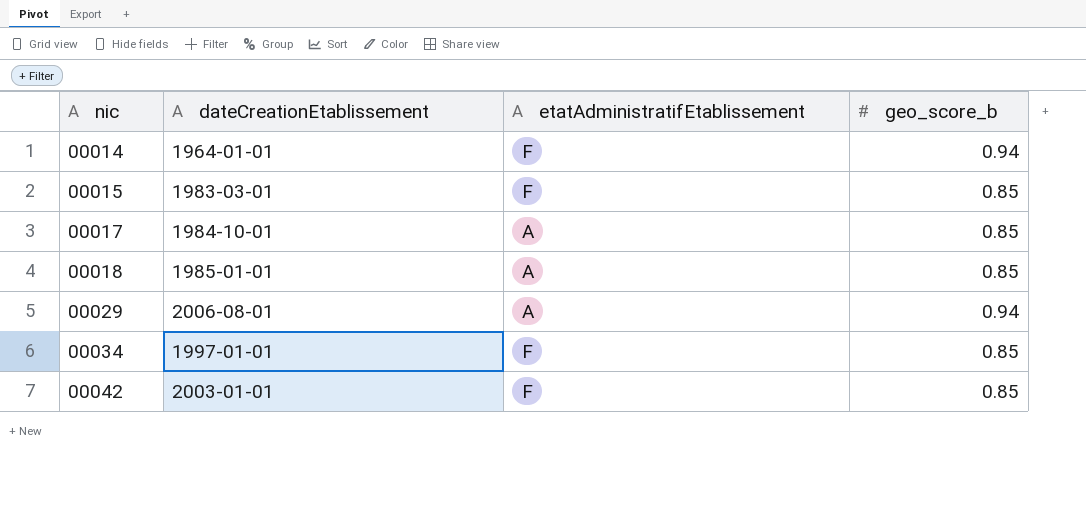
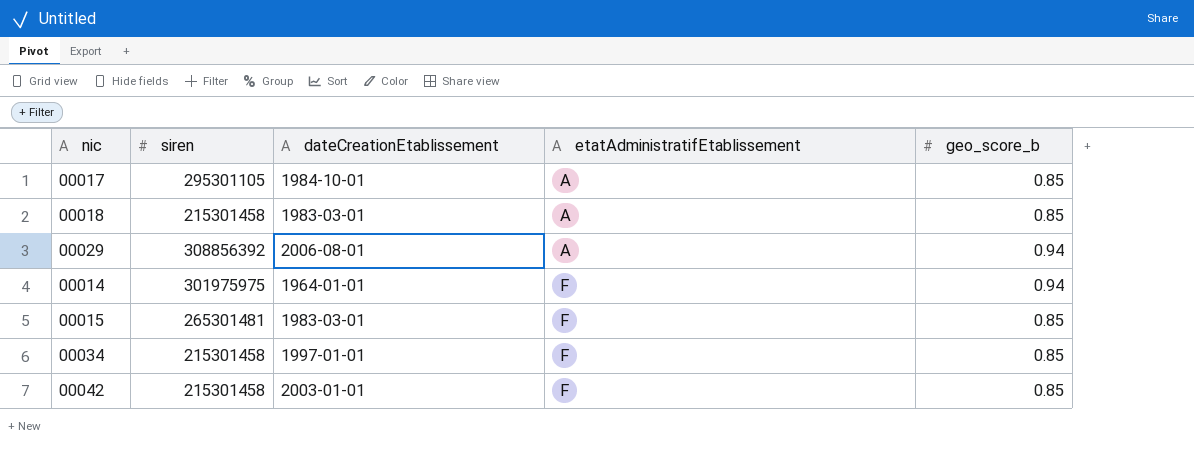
row order: nic ascending -> etatAdministratifEtablissement ascending
column siren | position: none -> 2
00018 | dateCreationEtablissement: 1985-01-01 -> 1983-03-01

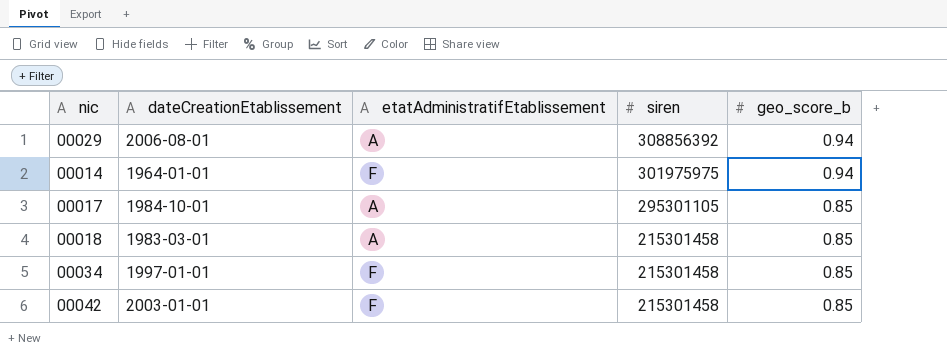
row order: etatAdministratifEtablissement ascending -> siren descending
column siren | position: 2 -> 4
row 00015: 265301481 | 1983-03-01 | F | 0.85 -> none

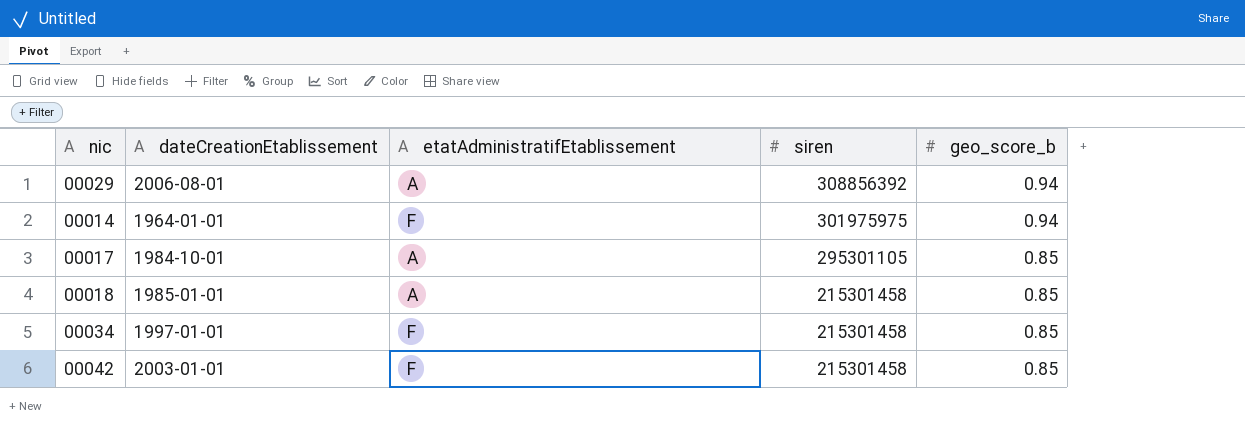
00018 | dateCreationEtablissement: 1983-03-01 -> 1985-01-01

